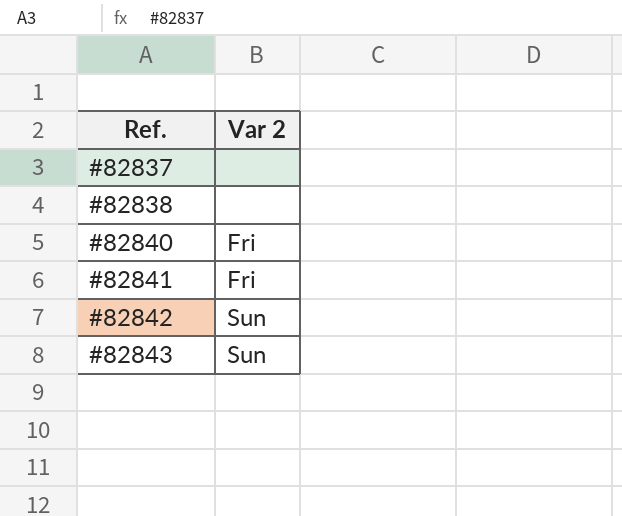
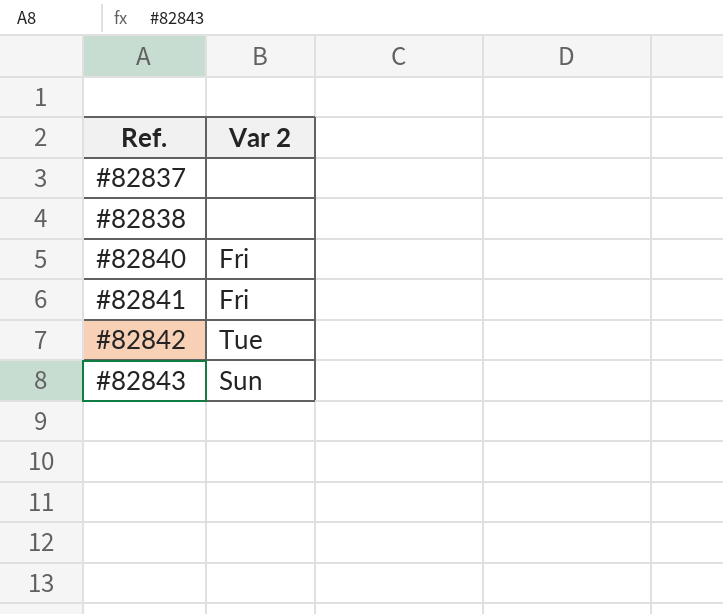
#82842 | Var 2: Sun -> Tue

